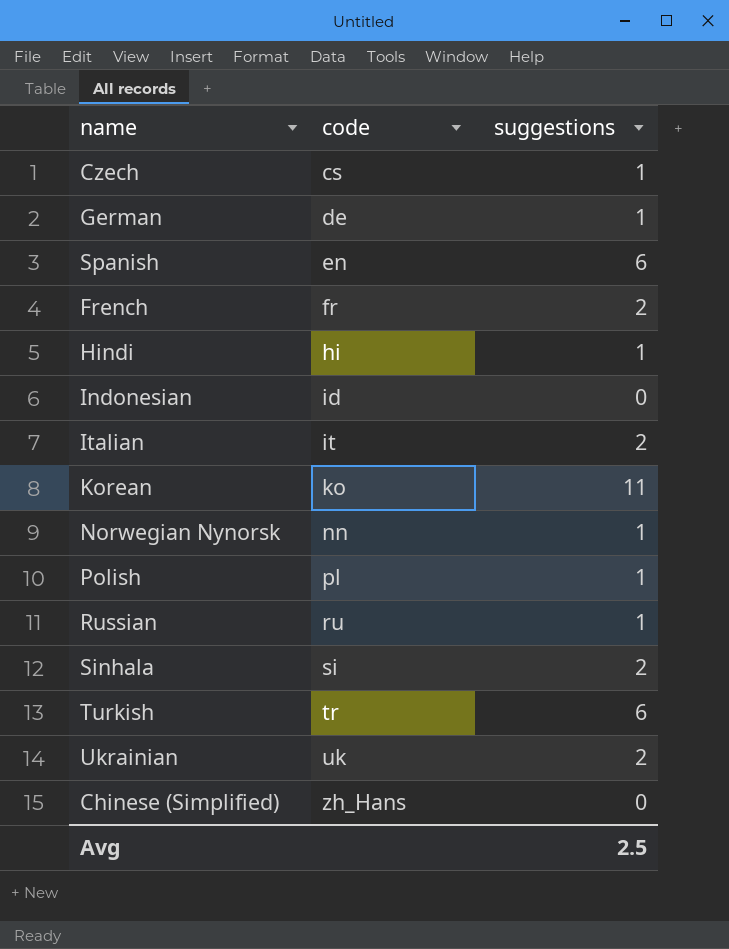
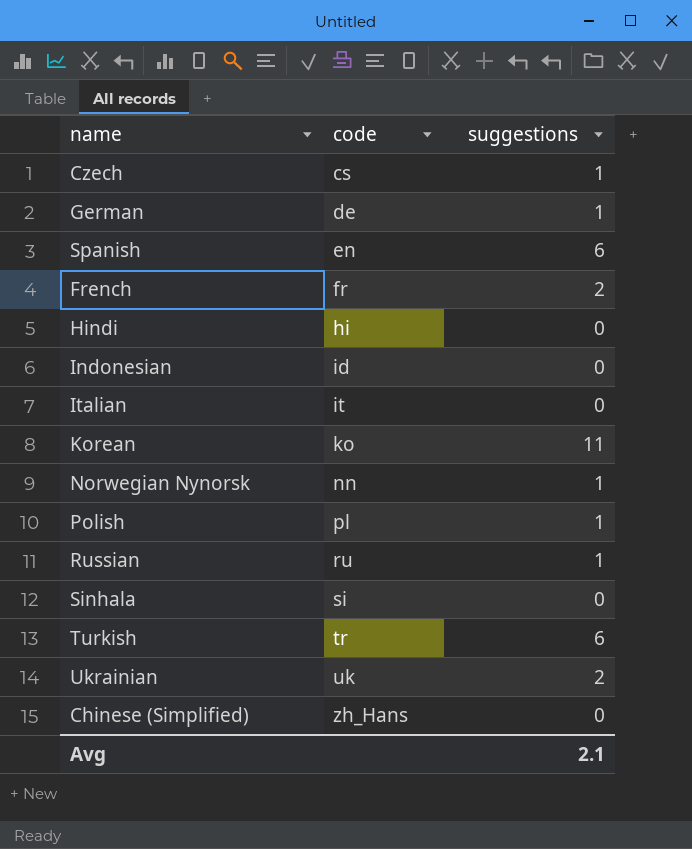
Hindi | suggestions: 1 -> 0
Italian | suggestions: 2 -> 0
Sinhala | suggestions: 2 -> 0
Avg | suggestions: 2.5 -> 2.1

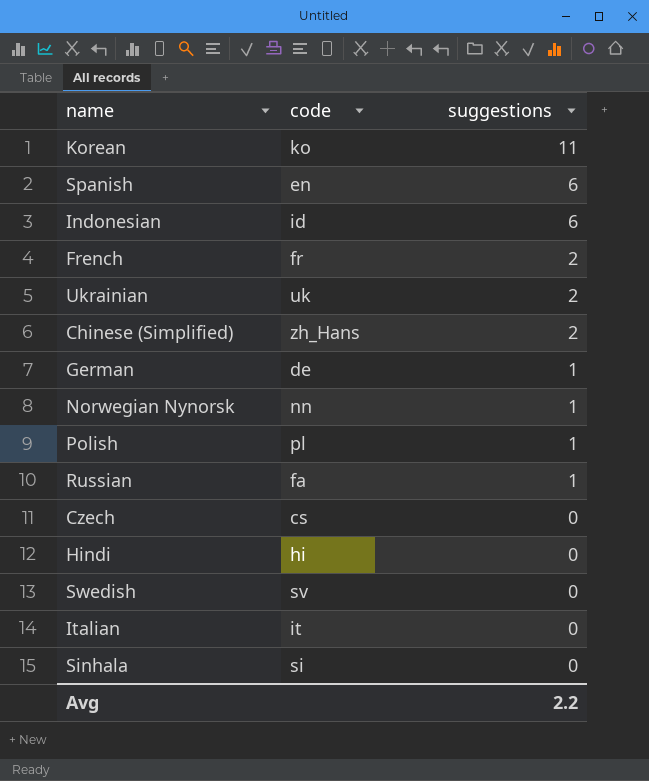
row order: code ascending -> suggestions descending
row Turkish: tr | 6 -> none
Indonesian | suggestions: 0 -> 6
Chinese (Simplified) | suggestions: 0 -> 2
Russian | code: ru -> fa
Czech | suggestions: 1 -> 0
row Swedish: none -> sv | 0
Avg | suggestions: 2.1 -> 2.2

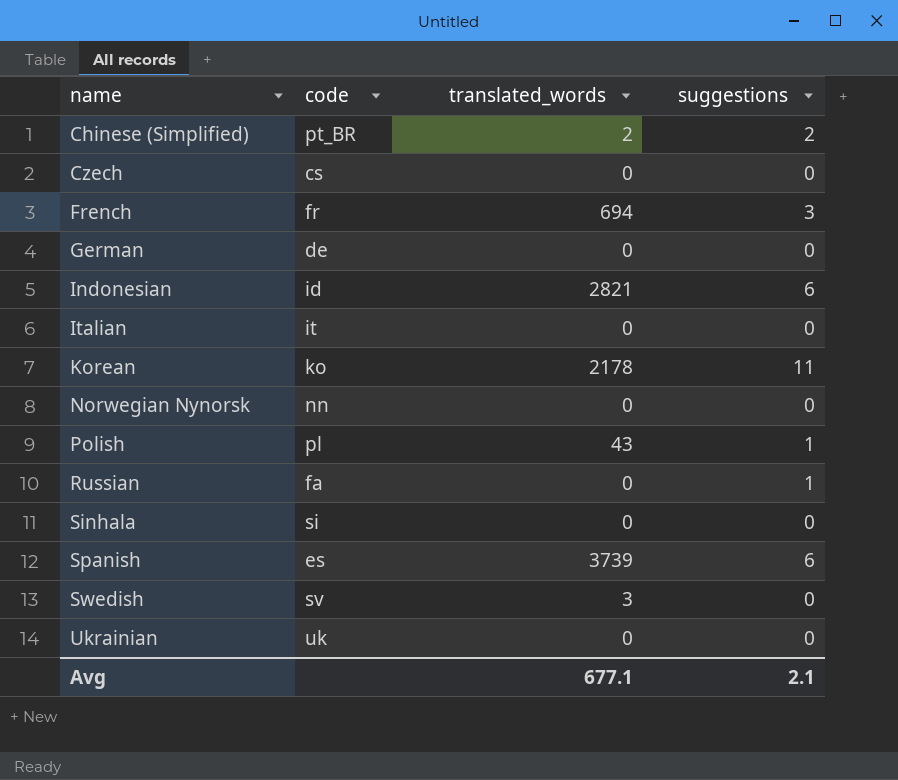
row order: suggestions descending -> name ascending
column translated_words | position: none -> 3
row Hindi: hi | 0 -> none
Chinese (Simplified) | code: zh_Hans -> pt_BR
French | suggestions: 2 -> 3
German | suggestions: 1 -> 0
Norwegian Nynorsk | suggestions: 1 -> 0
Spanish | code: en -> es
Ukrainian | suggestions: 2 -> 0
Avg | suggestions: 2.2 -> 2.1

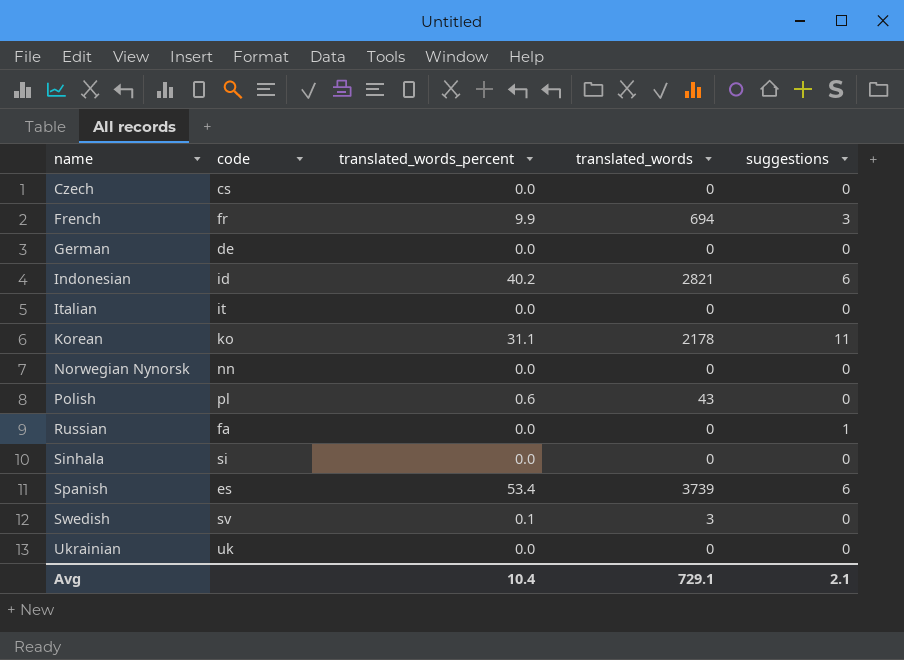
column translated_words_percent | position: none -> 3
row Chinese (Simplified): pt_BR | 2 | 2 -> none
Polish | suggestions: 1 -> 0
Avg | translated_words: 677.1 -> 729.1

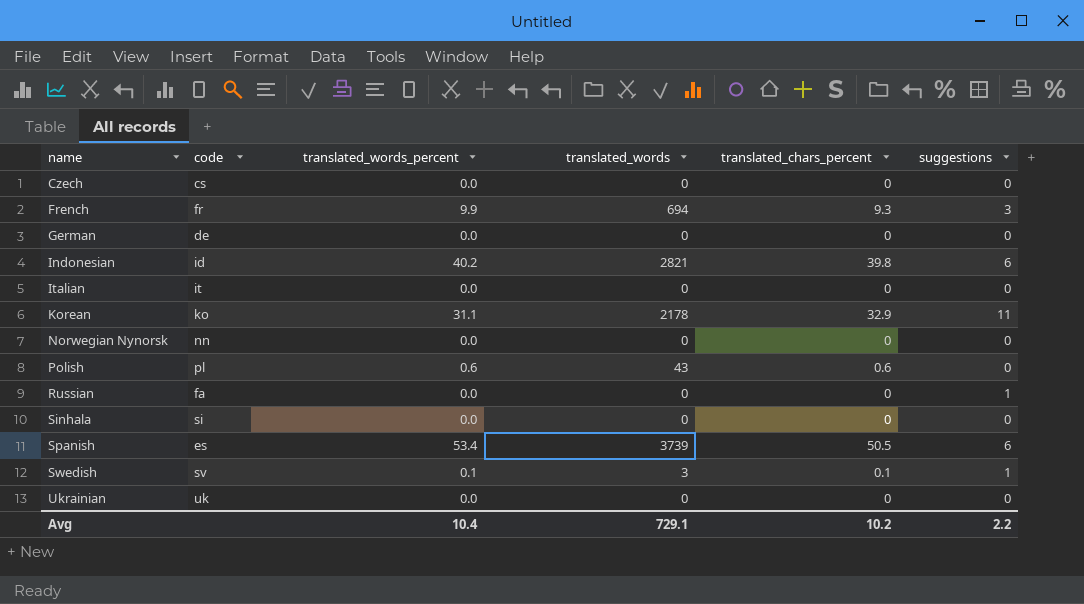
column translated_chars_percent | position: none -> 5
Swedish | suggestions: 0 -> 1
Avg | suggestions: 2.1 -> 2.2

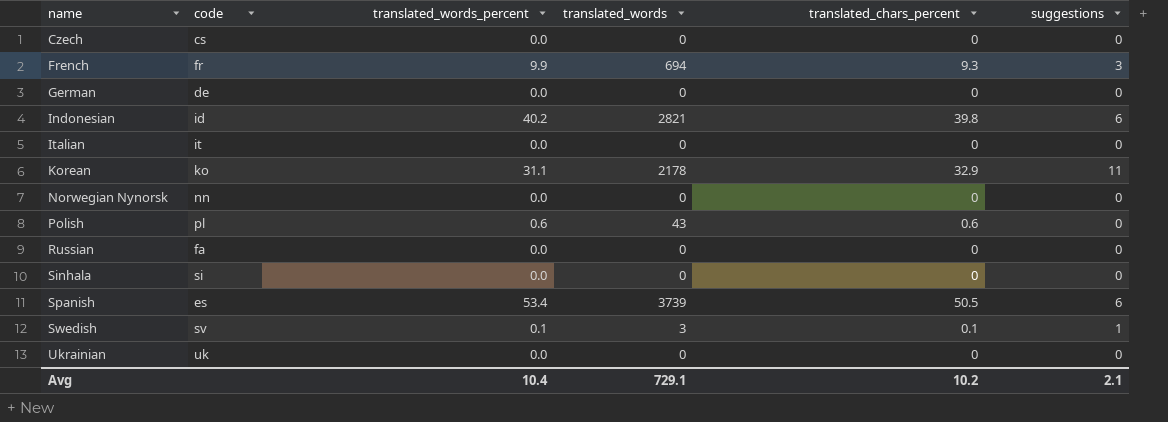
Russian | suggestions: 1 -> 0
Avg | suggestions: 2.2 -> 2.1

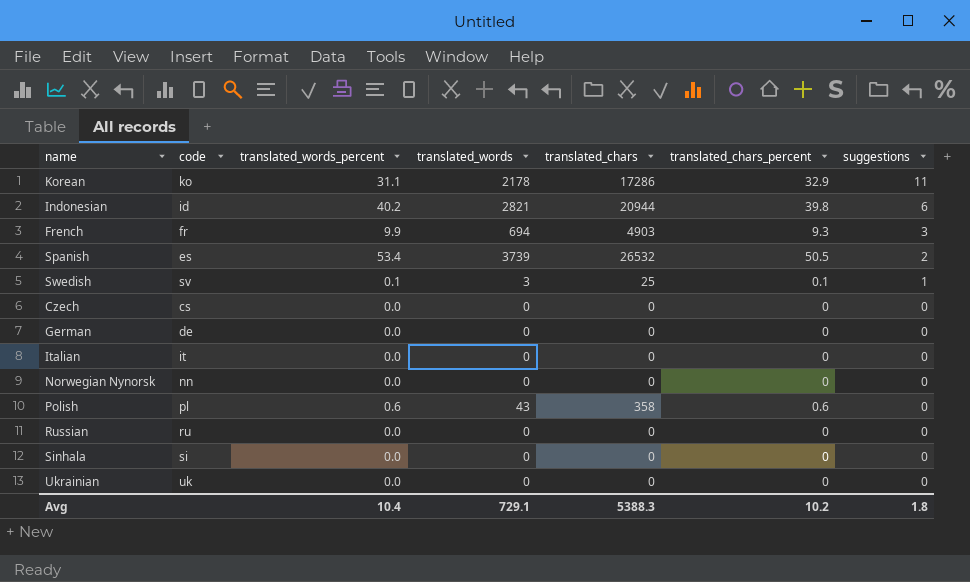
row order: name ascending -> suggestions descending
column translated_chars | position: none -> 5
Spanish | suggestions: 6 -> 2
Russian | code: fa -> ru
Avg | suggestions: 2.1 -> 1.8

